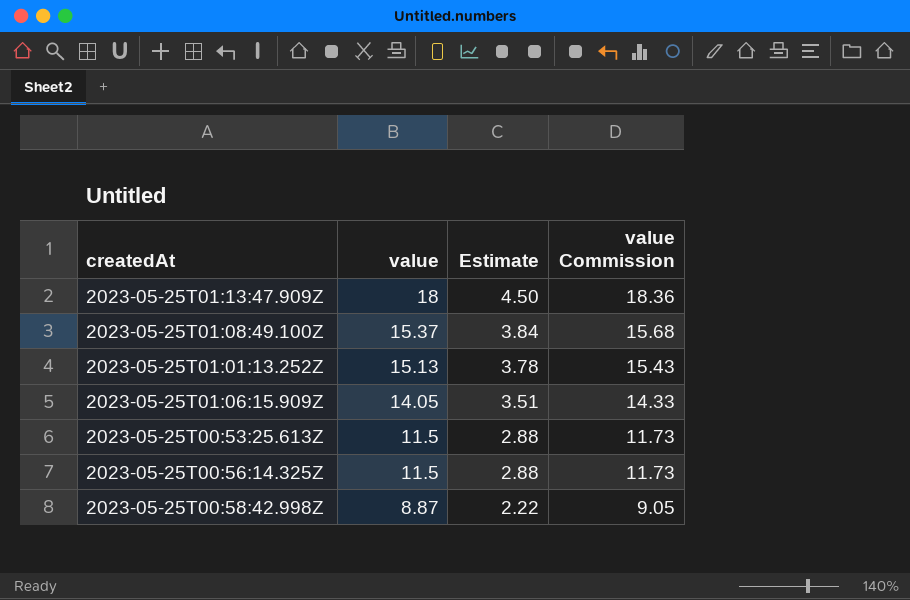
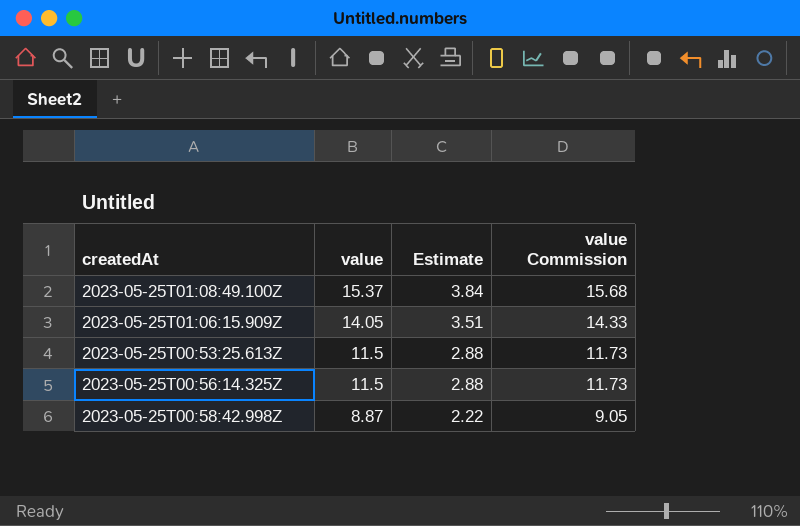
row 2023-05-25T01:13:47.909Z: 18 | 4.50 | 18.36 -> none
row 2023-05-25T01:01:13.252Z: 15.13 | 3.78 | 15.43 -> none

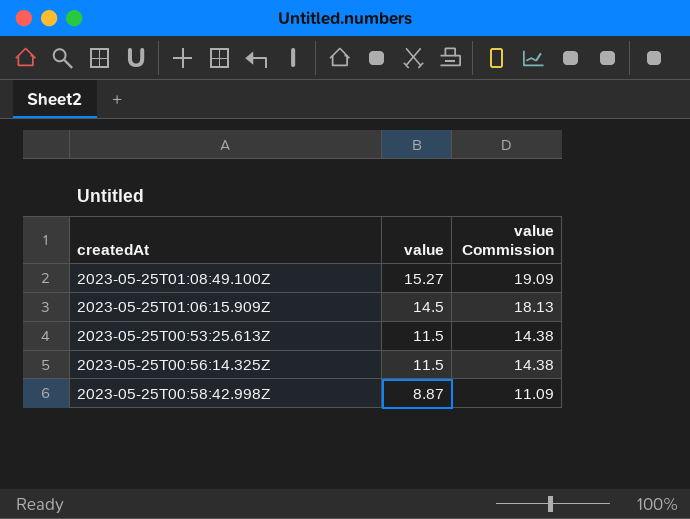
column Estimate | formula: [value] * 0.25 -> none
column value Commission | formula: [value] * 1.02 -> [value] * 1.25
2023-05-25T01:08:49.100Z | value: 15.37 -> 15.27
2023-05-25T01:06:15.909Z | value: 14.05 -> 14.5

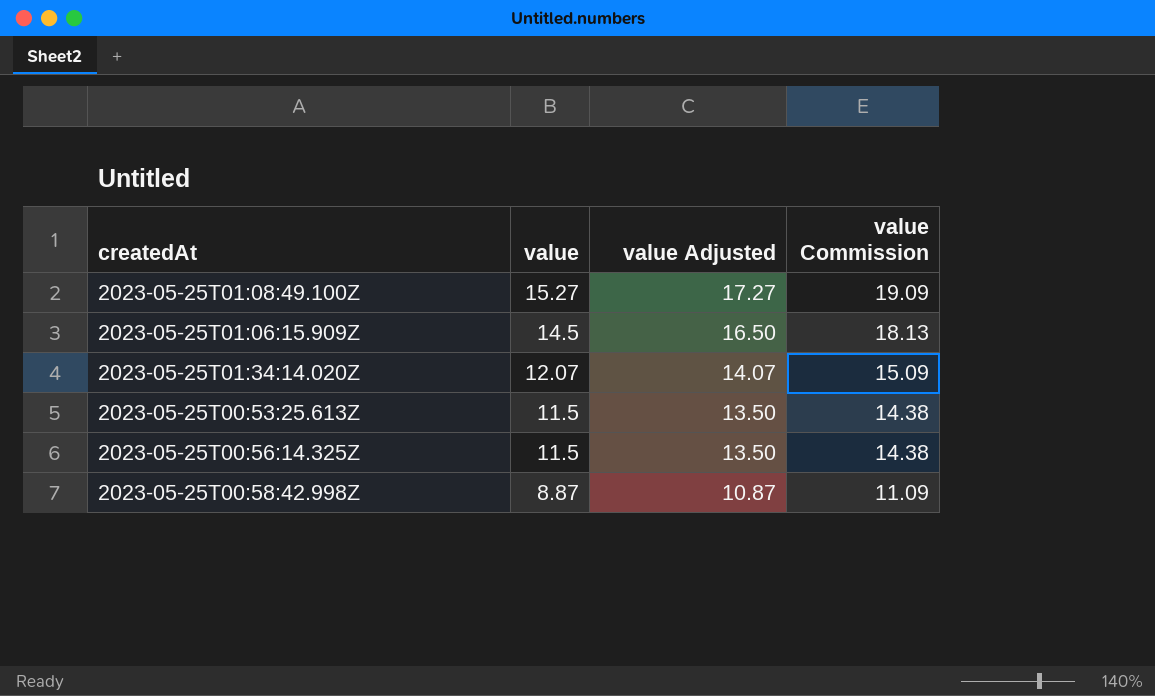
column value Adjusted | formula: none -> [value] + 2
row 2023-05-25T01:34:14.020Z: none -> 12.07 | 14.07 | 15.09

